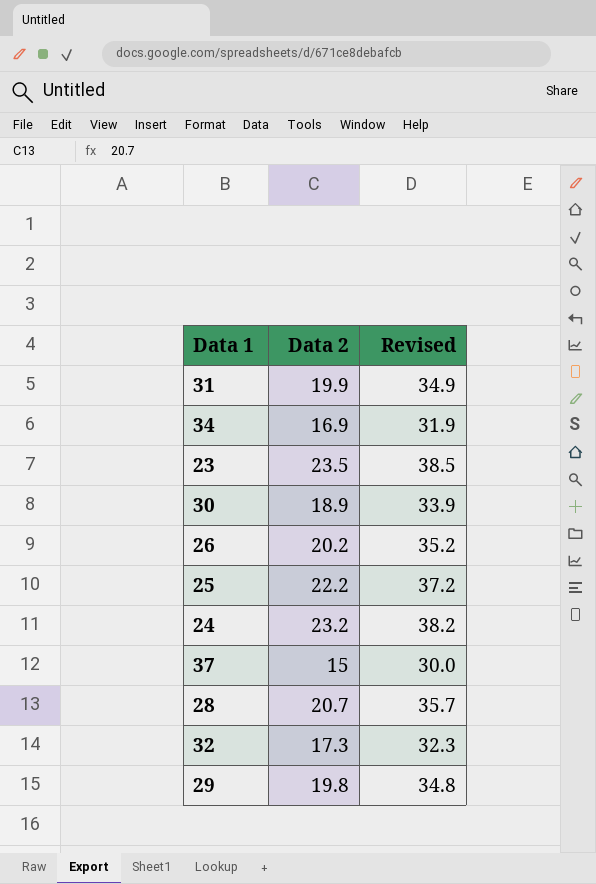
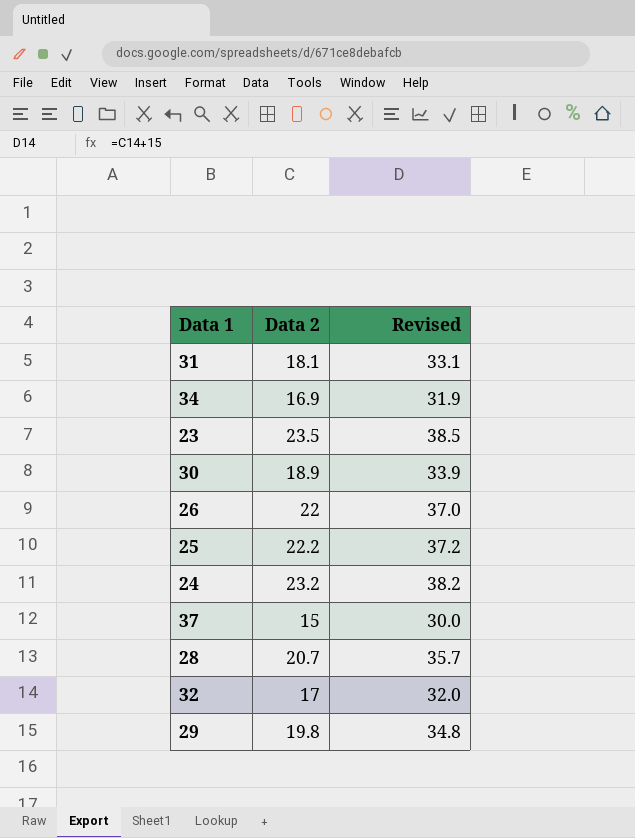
31 | Data 2: 19.9 -> 18.1
31 | Revised: 34.9 -> 33.1
26 | Data 2: 20.2 -> 22
26 | Revised: 35.2 -> 37.0
32 | Data 2: 17.3 -> 17
32 | Revised: 32.3 -> 32.0

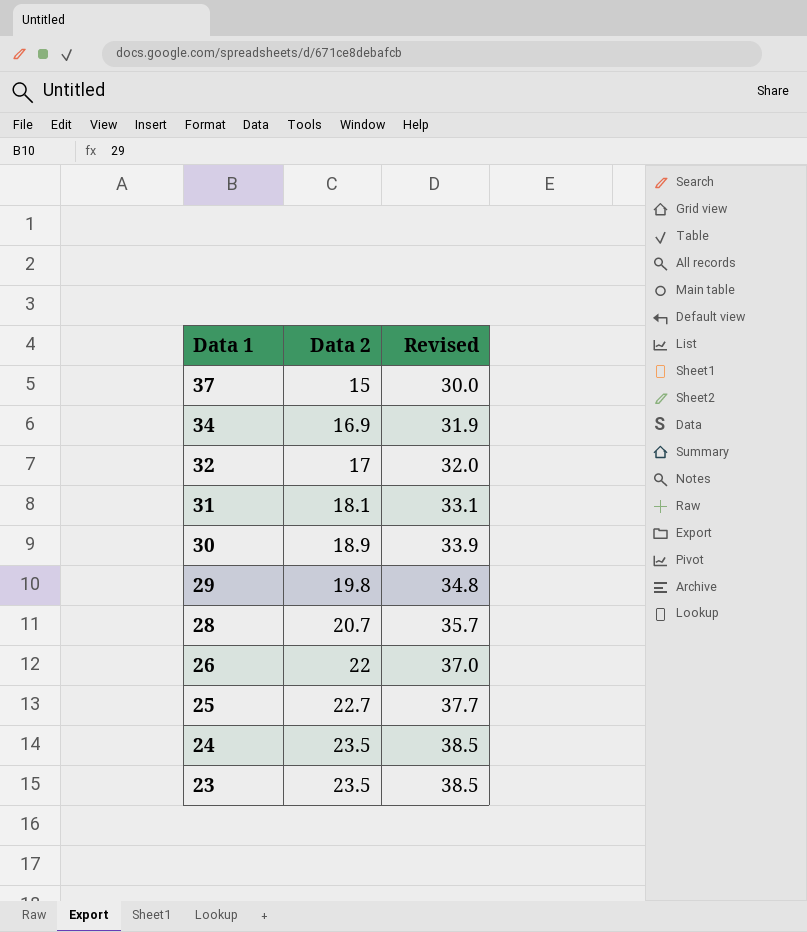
row order: none -> Data 1 descending
25 | Data 2: 22.2 -> 22.7
25 | Revised: 37.2 -> 37.7
24 | Data 2: 23.2 -> 23.5
24 | Revised: 38.2 -> 38.5

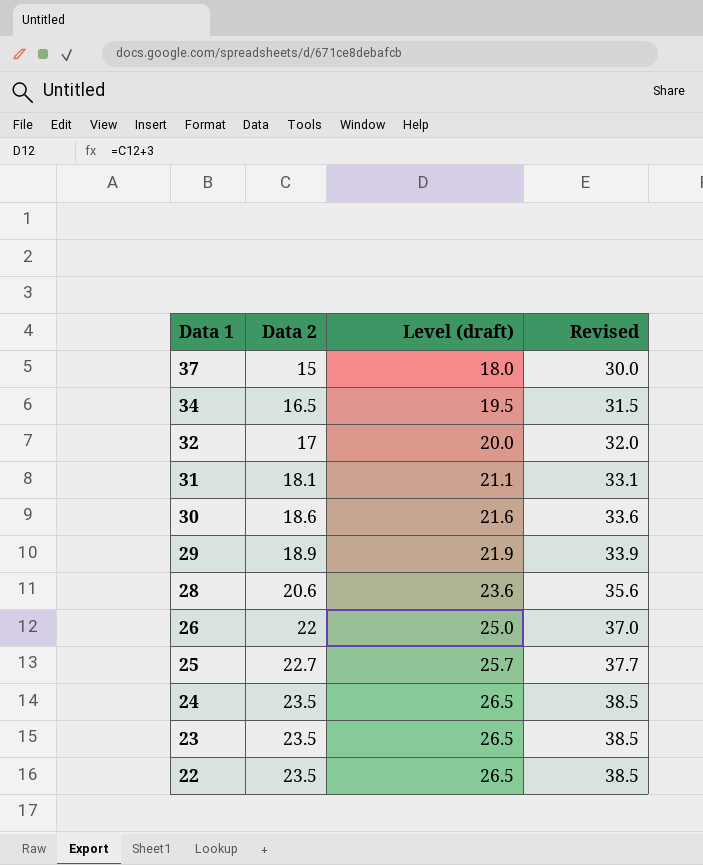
column Level (draft) | formula: none -> [Data 2] + 3
34 | Data 2: 16.9 -> 16.5
34 | Revised: 31.9 -> 31.5
30 | Data 2: 18.9 -> 18.6
30 | Revised: 33.9 -> 33.6
29 | Data 2: 19.8 -> 18.9
29 | Revised: 34.8 -> 33.9
28 | Data 2: 20.7 -> 20.6
28 | Revised: 35.7 -> 35.6
row 22: none -> 23.5 | 26.5 | 38.5

